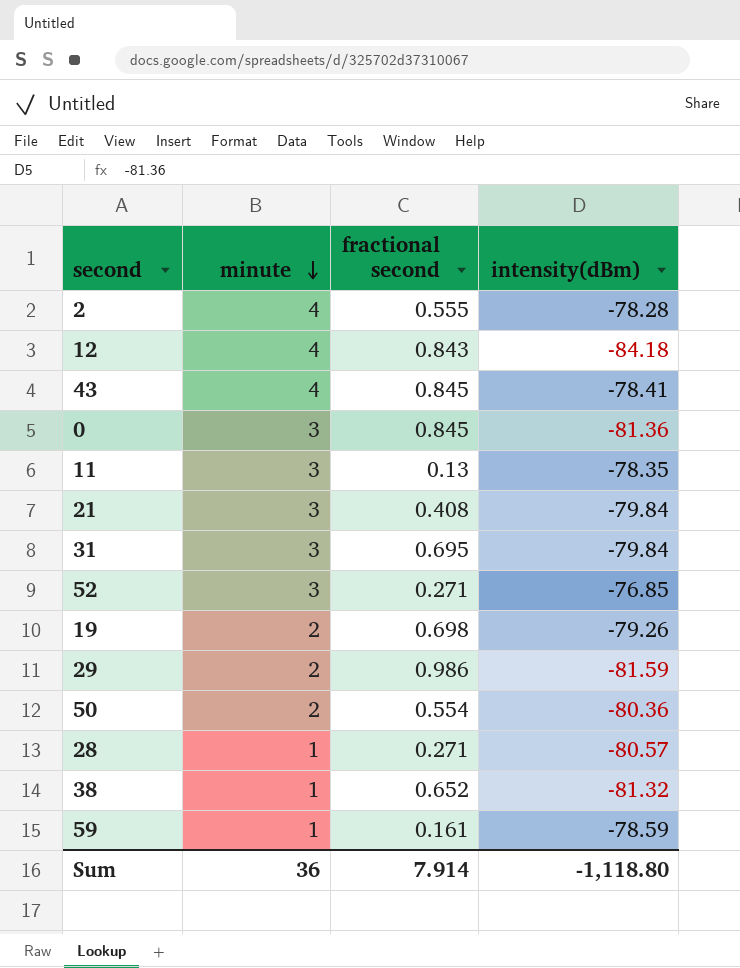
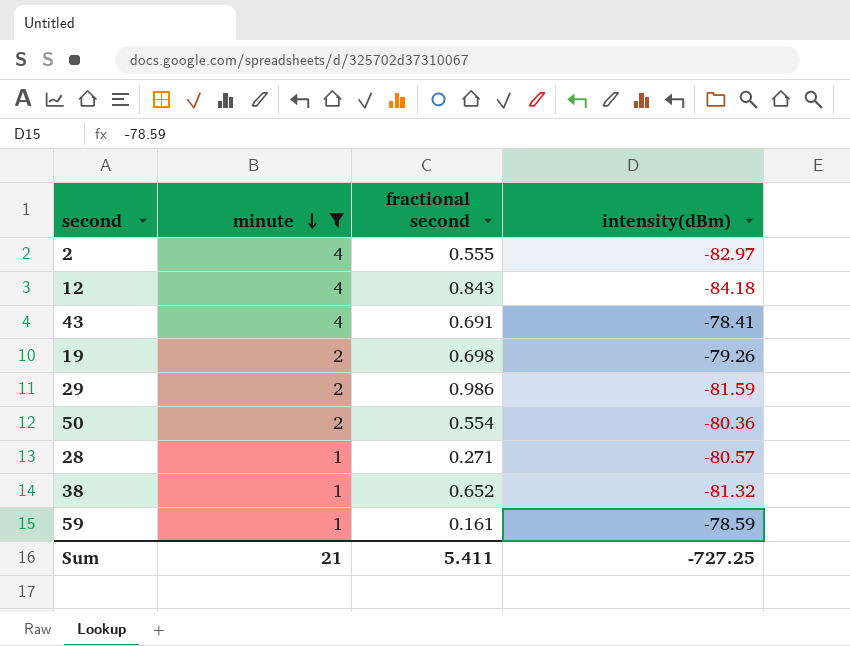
filter: none -> minute != 3
2 | intensity(dBm): -78.28 -> -82.97
43 | fractional second: 0.845 -> 0.691
Sum | minute: 36 -> 21
Sum | fractional second: 7.914 -> 5.411
Sum | intensity(dBm): -1,118.80 -> -727.25

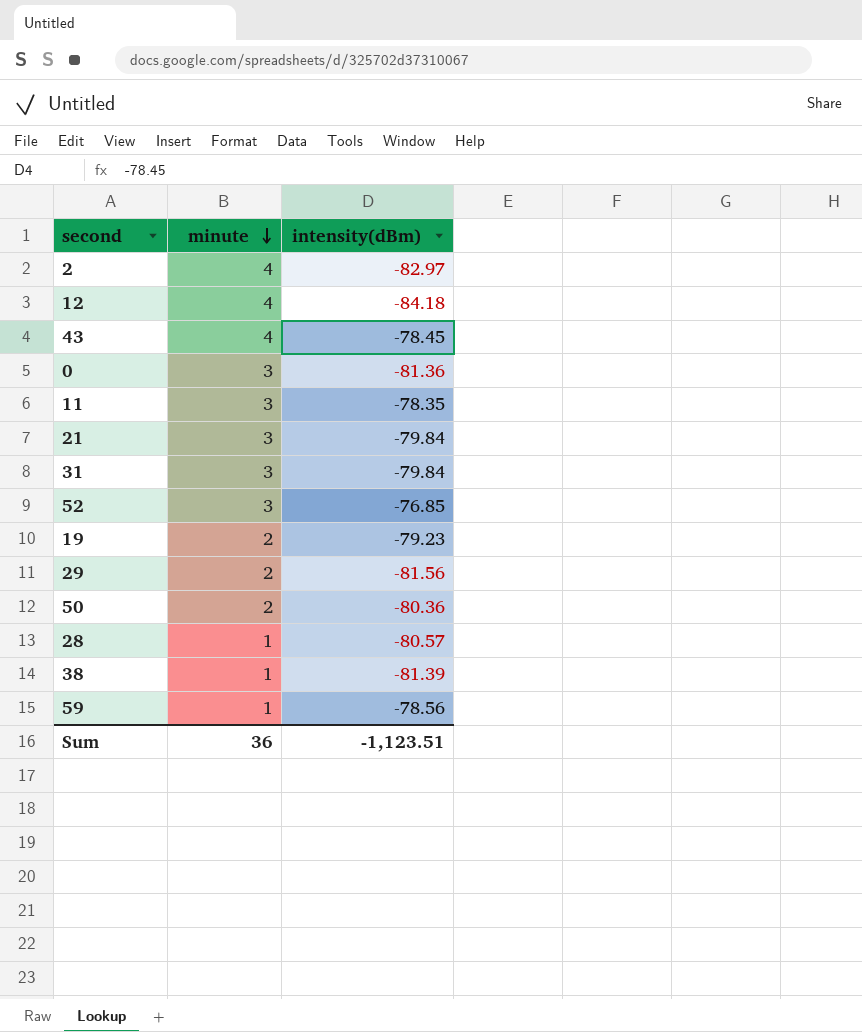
filter: minute != 3 -> none
column fractional second | position: 3 -> none
43 | intensity(dBm): -78.41 -> -78.45
19 | intensity(dBm): -79.26 -> -79.23
29 | intensity(dBm): -81.59 -> -81.56
38 | intensity(dBm): -81.32 -> -81.39
59 | intensity(dBm): -78.59 -> -78.56
Sum | minute: 21 -> 36
Sum | intensity(dBm): -727.25 -> -1,123.51

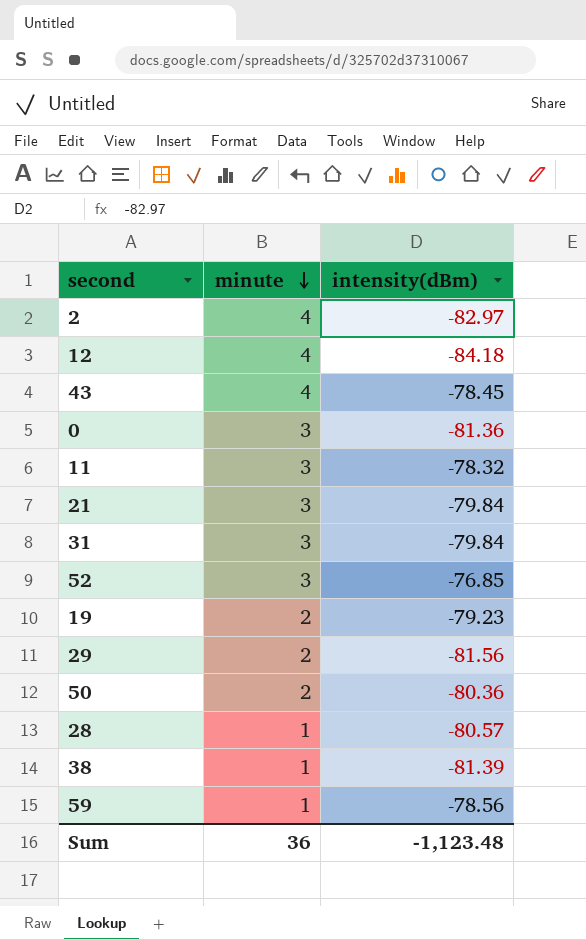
11 | intensity(dBm): -78.35 -> -78.32
Sum | intensity(dBm): -1,123.51 -> -1,123.48

